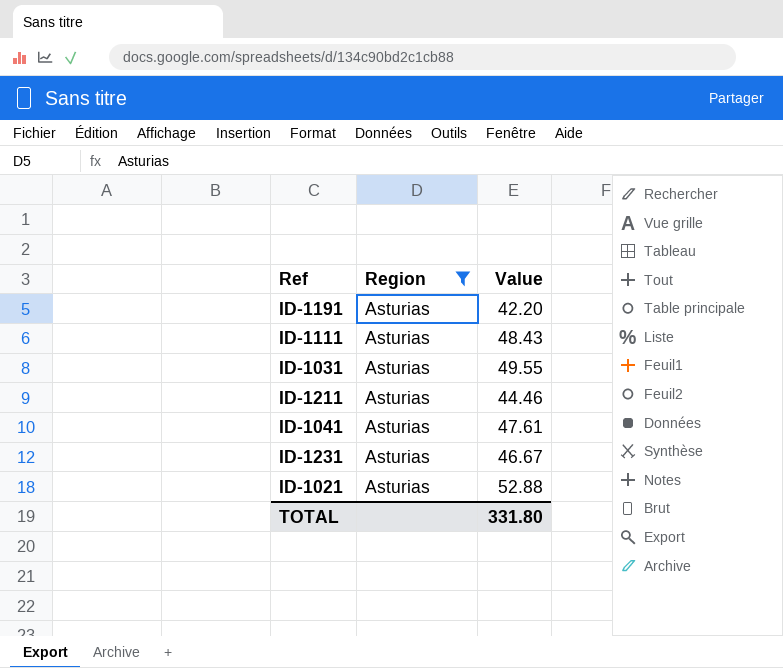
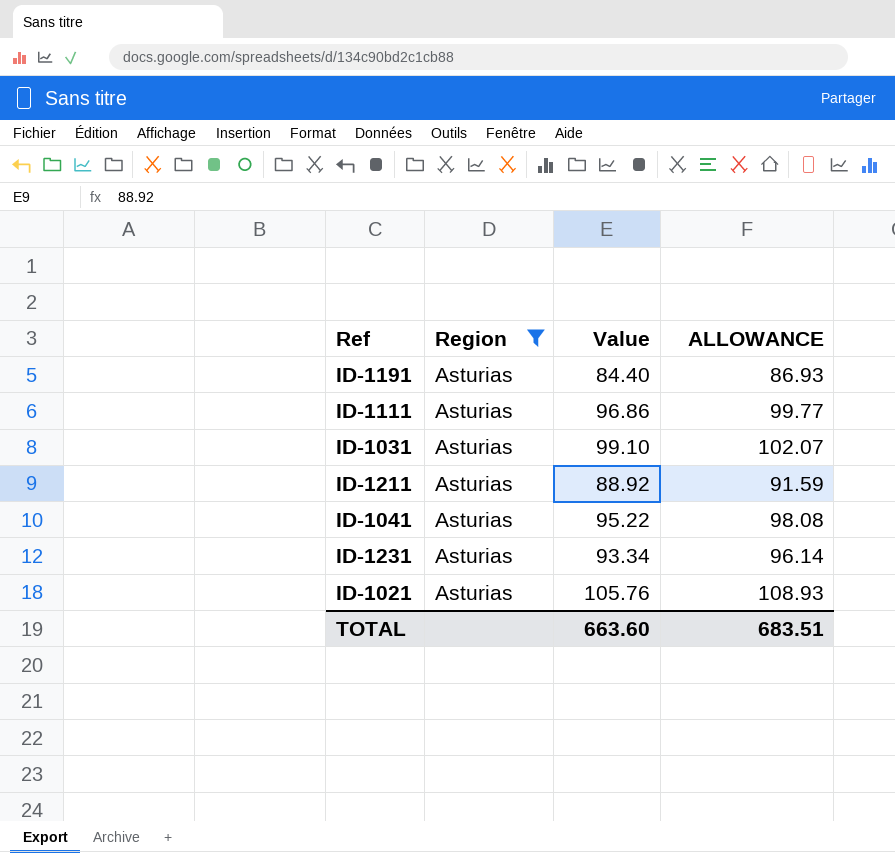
column ALLOWANCE | formula: none -> [Value] * 1.03
ID-1191 | Value: 42.20 -> 84.40
ID-1111 | Value: 48.43 -> 96.86
ID-1031 | Value: 49.55 -> 99.10
ID-1211 | Value: 44.46 -> 88.92
ID-1041 | Value: 47.61 -> 95.22
ID-1231 | Value: 46.67 -> 93.34
ID-1021 | Value: 52.88 -> 105.76
TOTAL | Value: 331.80 -> 663.60

